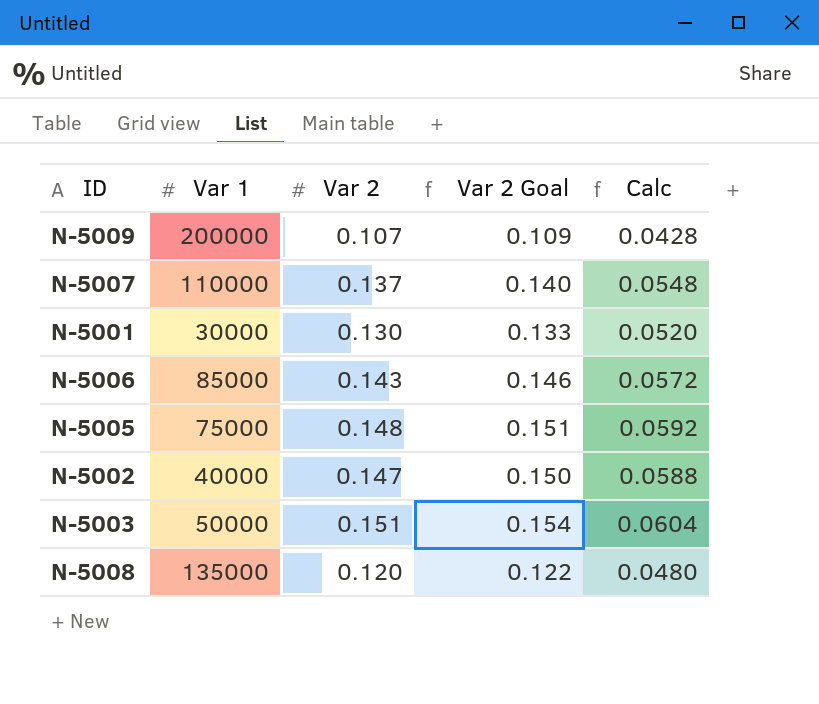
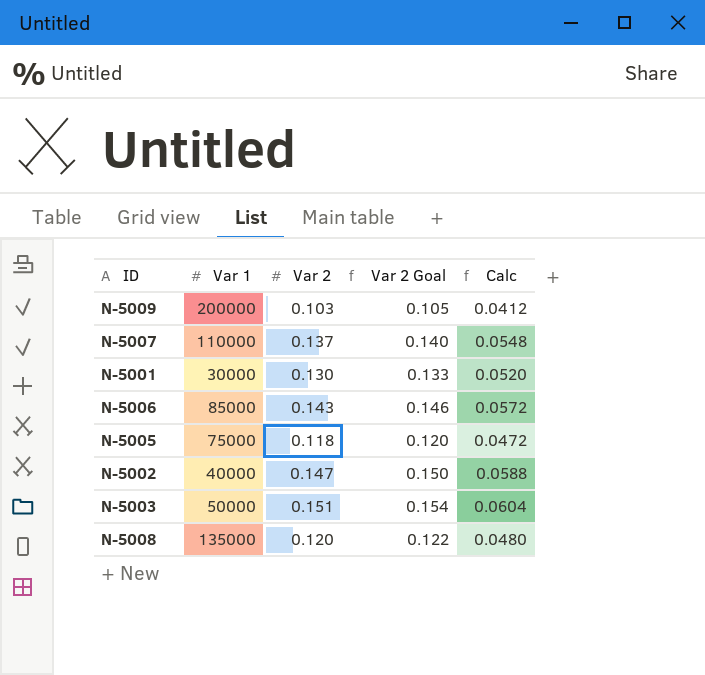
N-5009 | Var 2: 0.107 -> 0.103
N-5009 | Var 2 Goal: 0.109 -> 0.105
N-5009 | Calc: 0.0428 -> 0.0412
N-5005 | Var 2: 0.148 -> 0.118
N-5005 | Var 2 Goal: 0.151 -> 0.120
N-5005 | Calc: 0.0592 -> 0.0472

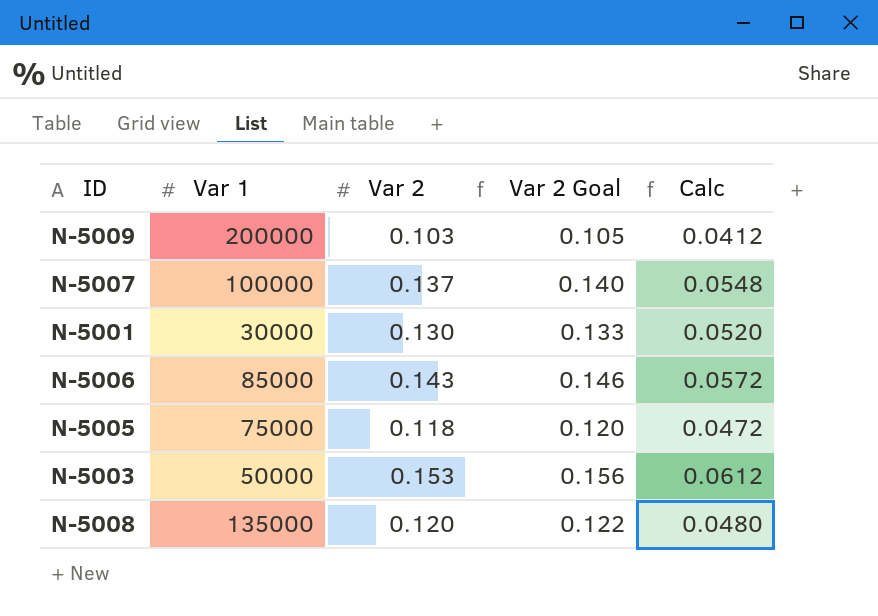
row N-5002: 40000 | 0.147 | 0.150 | 0.0588 -> none
N-5007 | Var 1: 110000 -> 100000
N-5003 | Var 2: 0.151 -> 0.153
N-5003 | Var 2 Goal: 0.154 -> 0.156
N-5003 | Calc: 0.0604 -> 0.0612

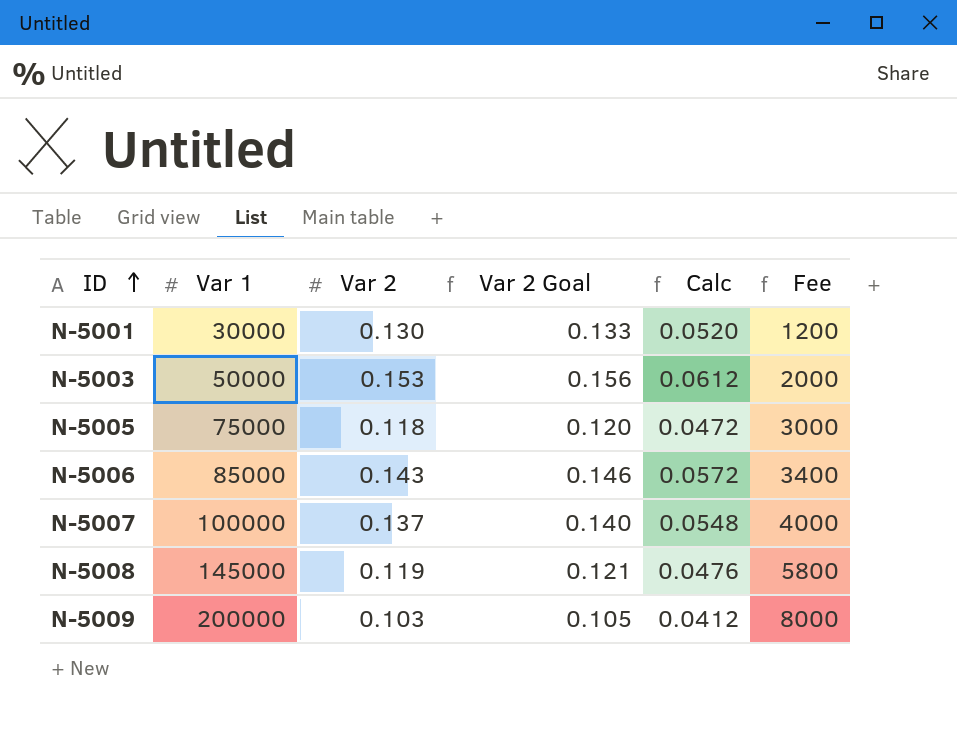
row order: none -> ID ascending
column Fee | formula: none -> [Var 1] * 0.04
N-5008 | Var 1: 135000 -> 145000
N-5008 | Var 2: 0.120 -> 0.119
N-5008 | Var 2 Goal: 0.122 -> 0.121
N-5008 | Calc: 0.0480 -> 0.0476

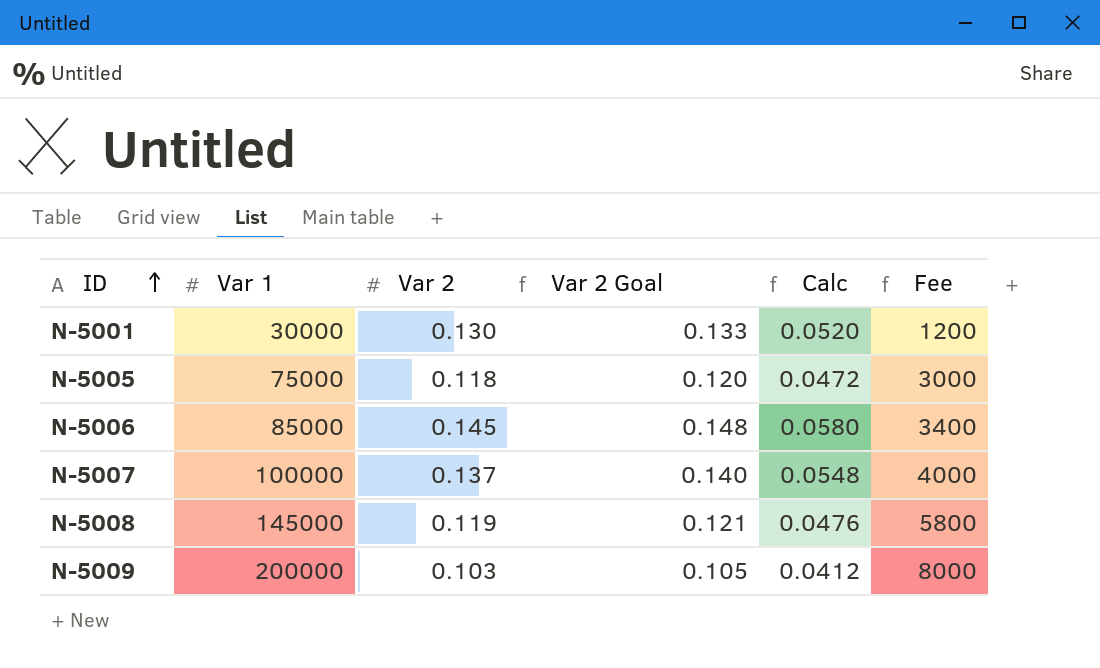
row N-5003: 50000 | 0.153 | 0.156 | 0.0612 | 2000 -> none
N-5006 | Var 2: 0.143 -> 0.145
N-5006 | Var 2 Goal: 0.146 -> 0.148
N-5006 | Calc: 0.0572 -> 0.0580

